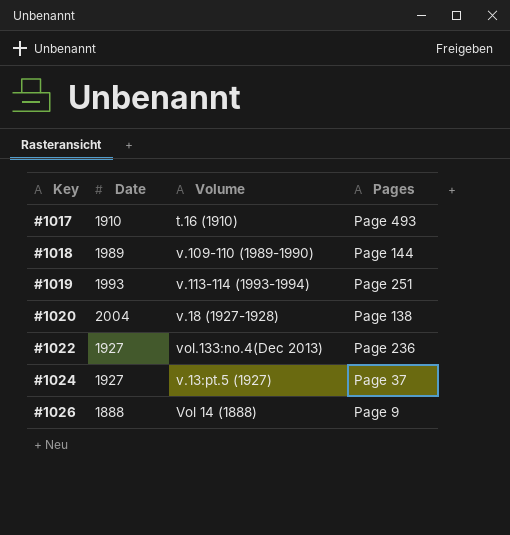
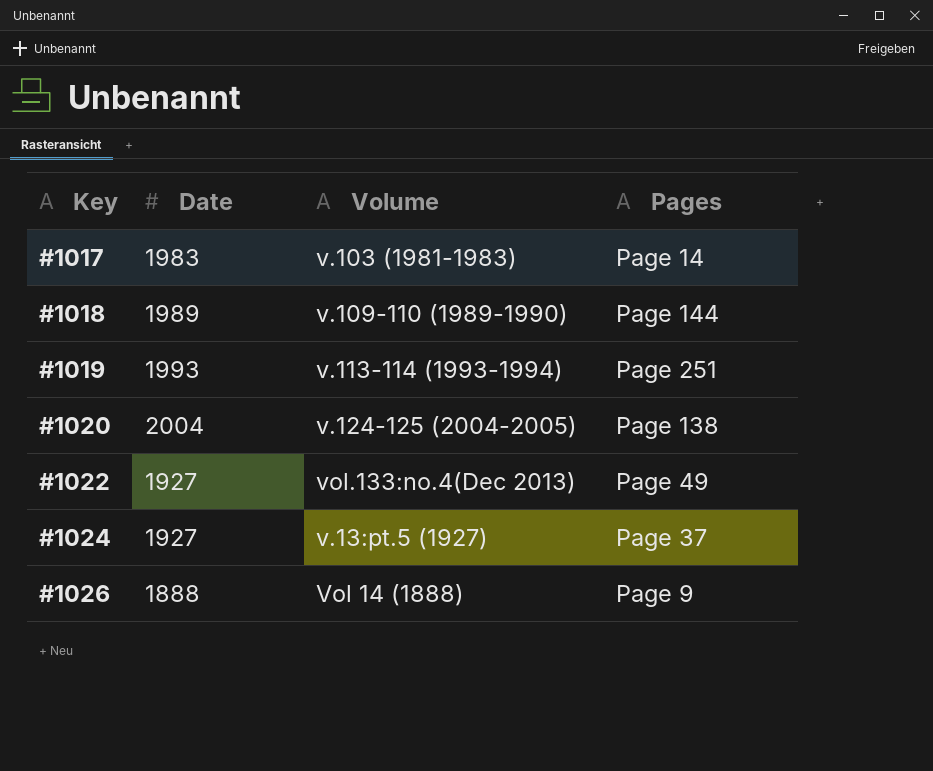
#1017 | Date: 1910 -> 1983
#1017 | Volume: t.16 (1910) -> v.103 (1981-1983)
#1017 | Pages: Page 493 -> Page 14
#1020 | Volume: v.18 (1927-1928) -> v.124-125 (2004-2005)
#1022 | Pages: Page 236 -> Page 49

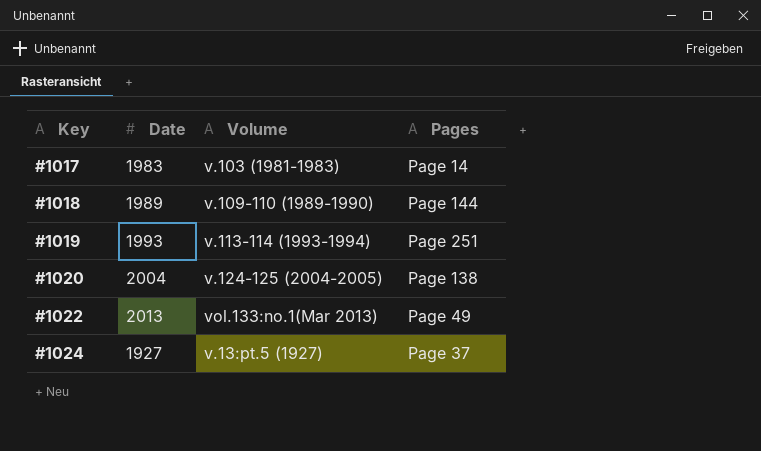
row #1026: 1888 | Vol 14 (1888) | Page 9 -> none
#1022 | Date: 1927 -> 2013
#1022 | Volume: vol.133:no.4(Dec 2013) -> vol.133:no.1(Mar 2013)

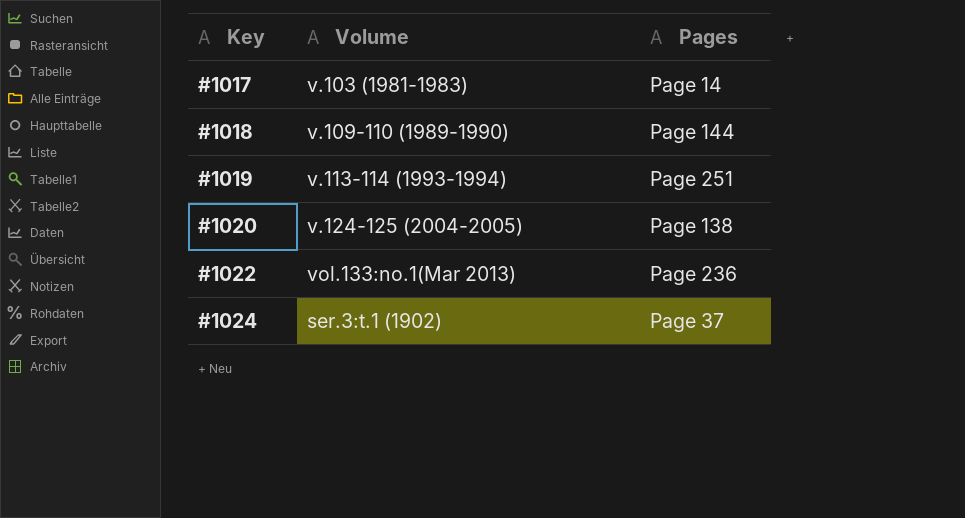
column Date | position: 2 -> none
#1022 | Pages: Page 49 -> Page 236
#1024 | Volume: v.13:pt.5 (1927) -> ser.3:t.1 (1902)

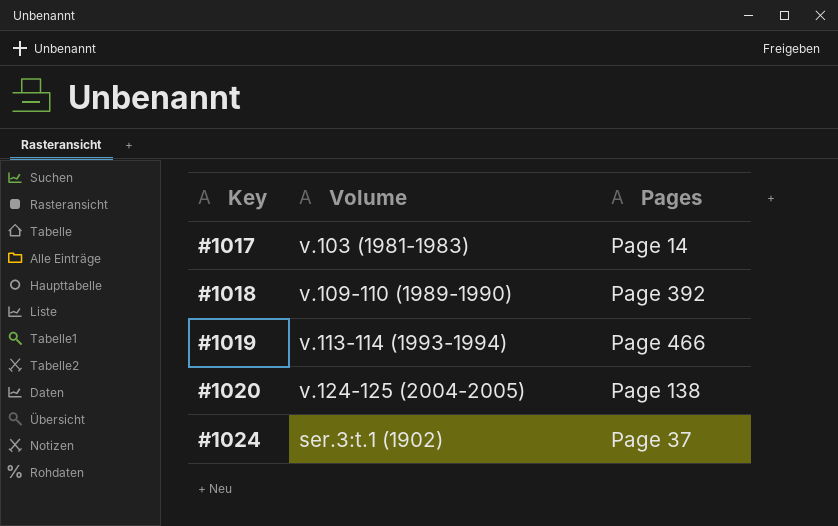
row #1022: vol.133:no.1(Mar 2013) | Page 236 -> none
#1018 | Pages: Page 144 -> Page 392
#1019 | Pages: Page 251 -> Page 466

